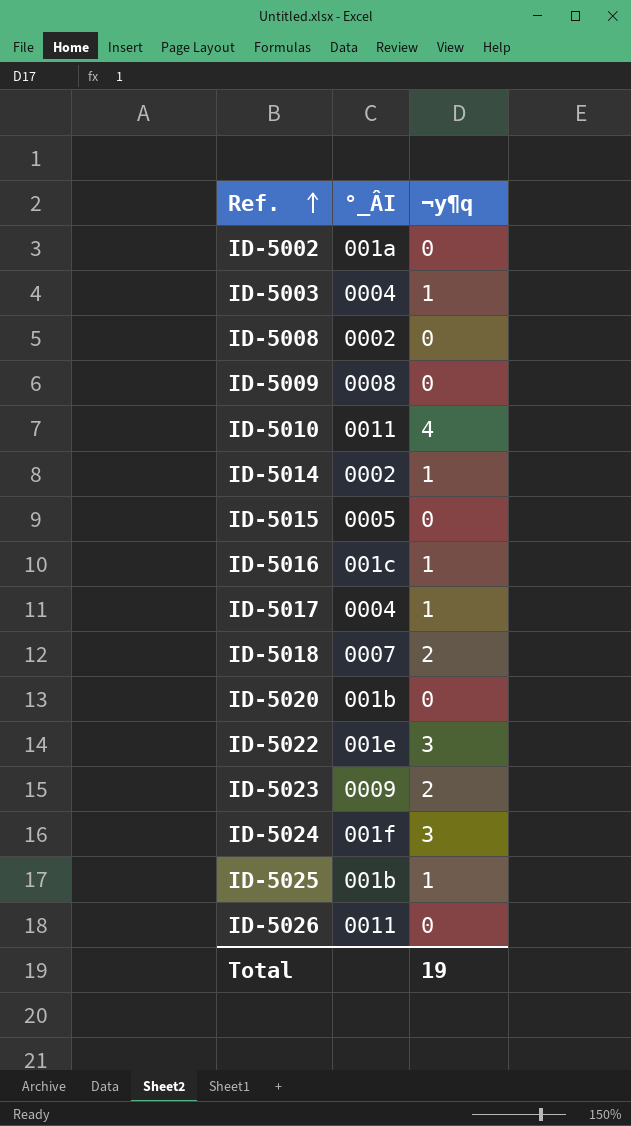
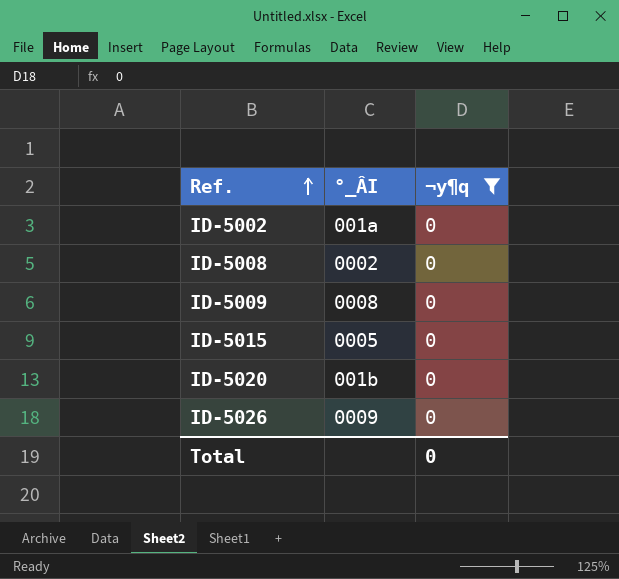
filter: none -> ¬y¶q = 0
ID-5026 | °_ÂI: 0011 -> 0009
Total | ¬y¶q: 19 -> 0

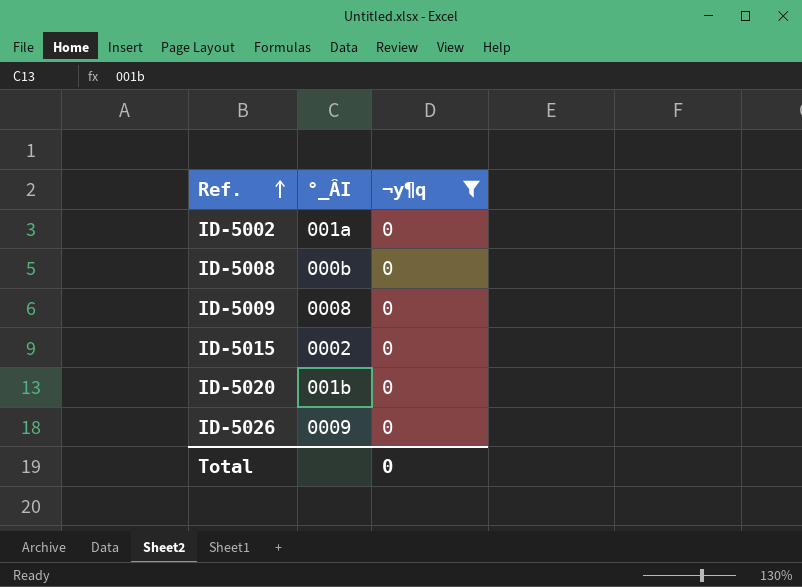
ID-5008 | °_ÂI: 0002 -> 000b
ID-5015 | °_ÂI: 0005 -> 0002

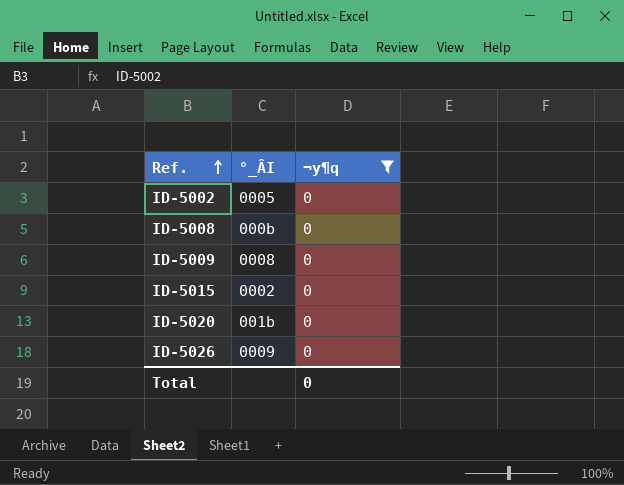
ID-5002 | °_ÂI: 001a -> 0005

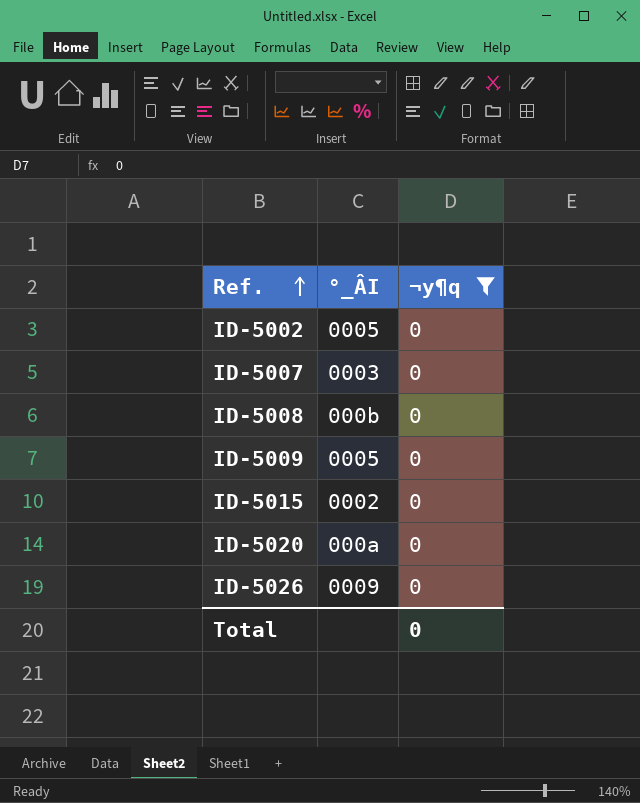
row ID-5007: none -> 0003 | 0
ID-5009 | °_ÂI: 0008 -> 0005
ID-5020 | °_ÂI: 001b -> 000a

